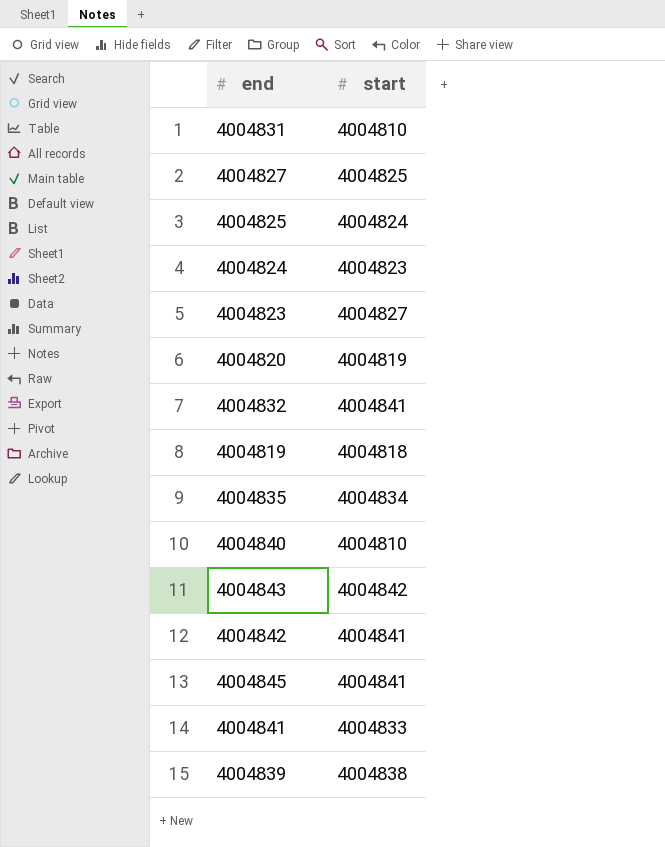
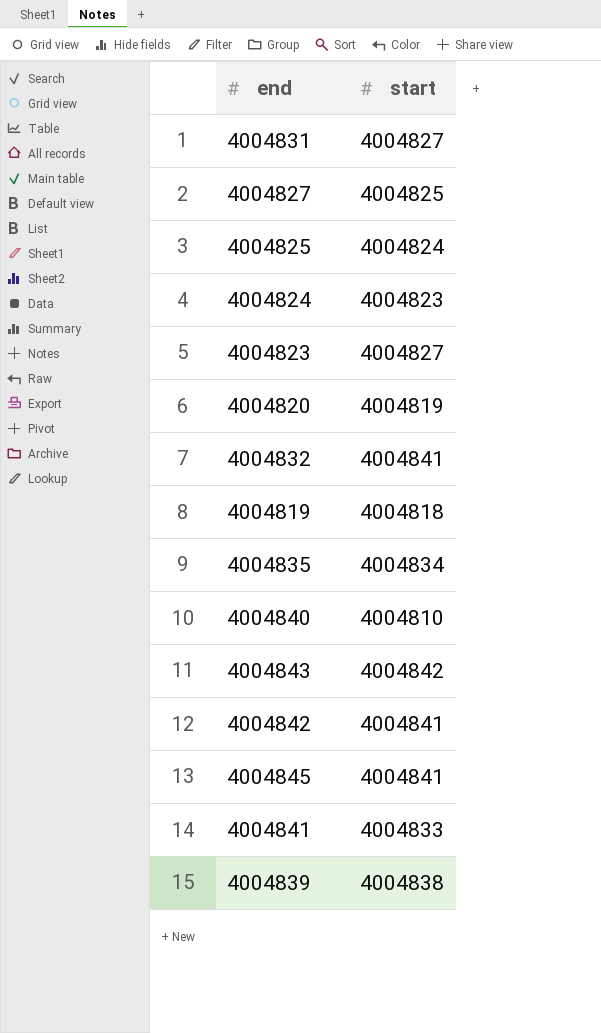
4004831 | start: 4004810 -> 4004827

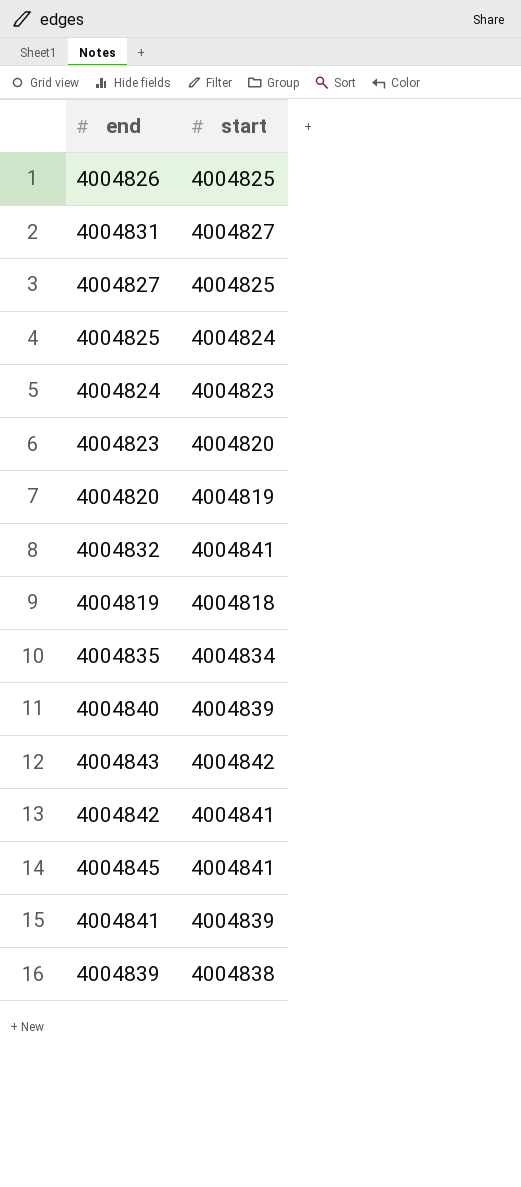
row 4004826: none -> 4004825
4004823 | start: 4004827 -> 4004820
4004840 | start: 4004810 -> 4004839
4004841 | start: 4004833 -> 4004839

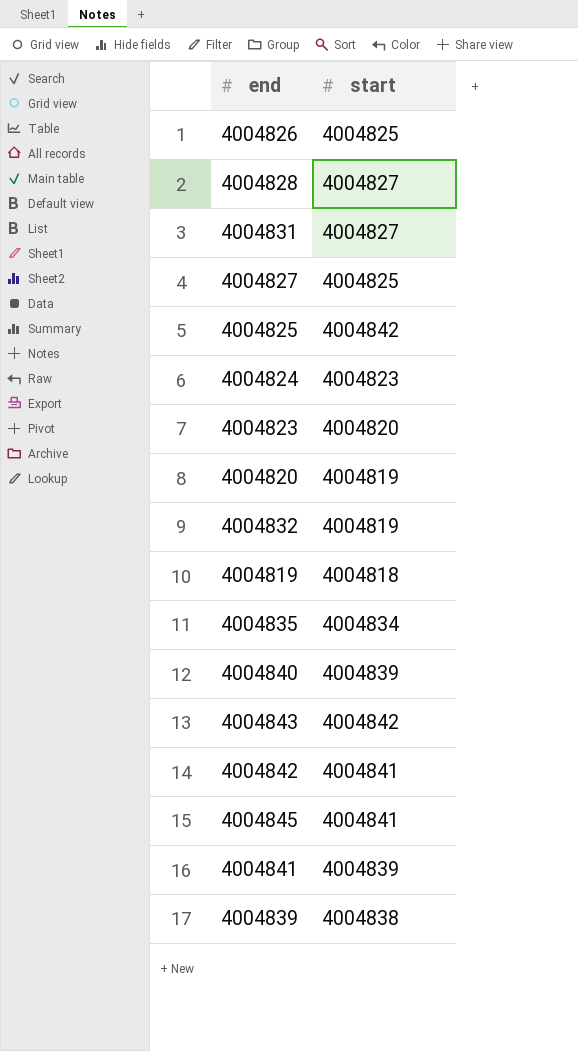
row 4004828: none -> 4004827
4004825 | start: 4004824 -> 4004842
4004832 | start: 4004841 -> 4004819

